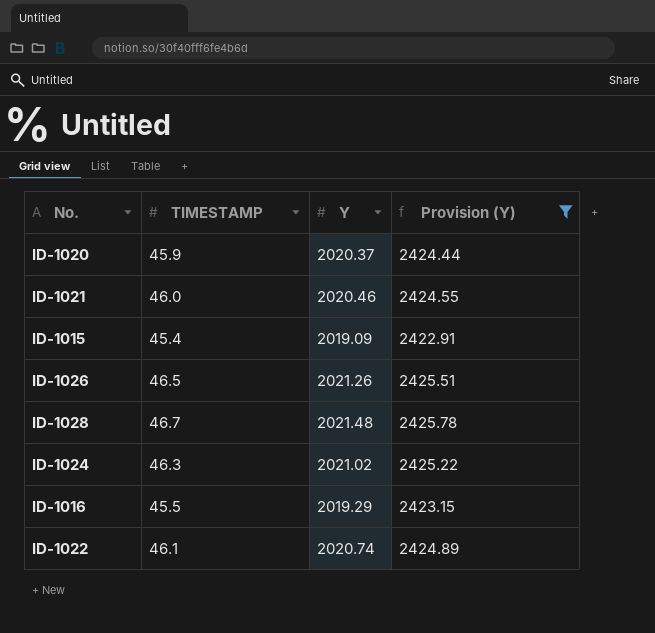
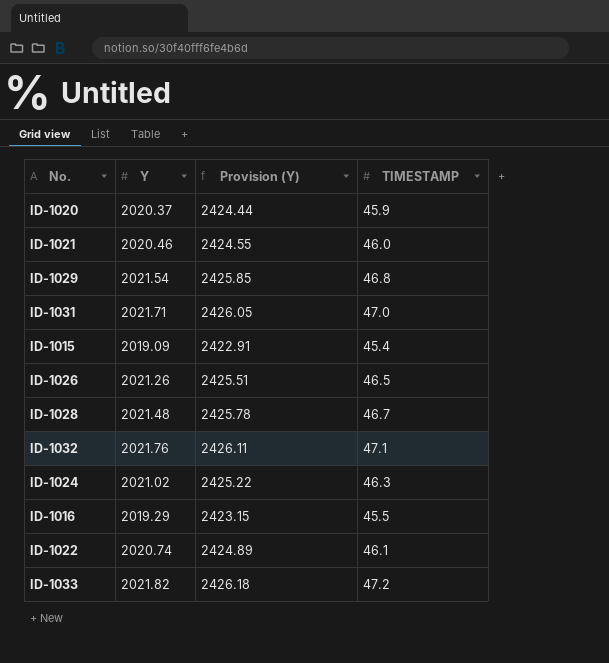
filter: Provision (Y) <= 2425.78 -> none
column TIMESTAMP | position: 2 -> 4

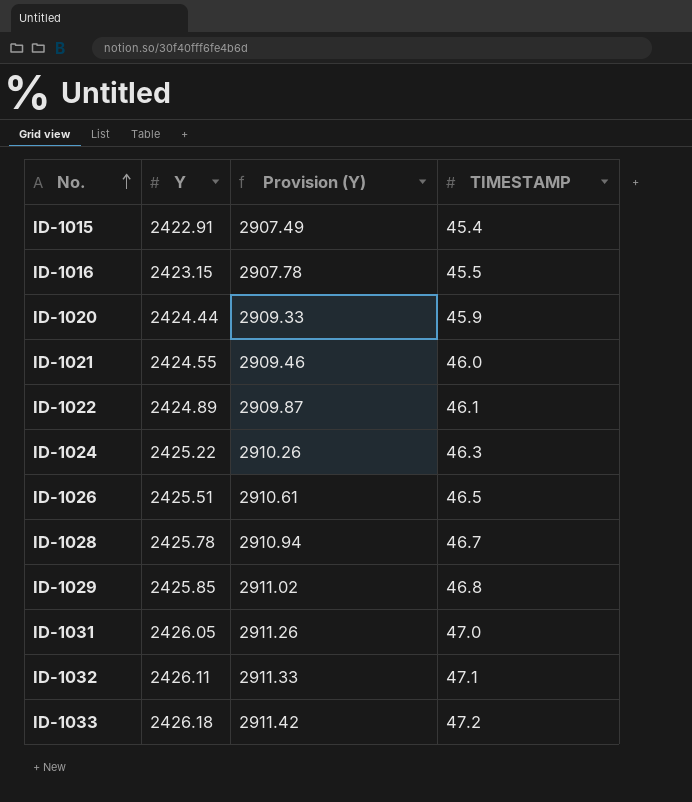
row order: none -> No. ascending
ID-1015 | Y: 2019.09 -> 2422.91
ID-1015 | Provision (Y): 2422.91 -> 2907.49
ID-1016 | Y: 2019.29 -> 2423.15
ID-1016 | Provision (Y): 2423.15 -> 2907.78
ID-1020 | Y: 2020.37 -> 2424.44
ID-1020 | Provision (Y): 2424.44 -> 2909.33
ID-1021 | Y: 2020.46 -> 2424.55
ID-1021 | Provision (Y): 2424.55 -> 2909.46
ID-1022 | Y: 2020.74 -> 2424.89
ID-1022 | Provision (Y): 2424.89 -> 2909.87
ID-1024 | Y: 2021.02 -> 2425.22
ID-1024 | Provision (Y): 2425.22 -> 2910.26
ID-1026 | Y: 2021.26 -> 2425.51
ID-1026 | Provision (Y): 2425.51 -> 2910.61
ID-1028 | Y: 2021.48 -> 2425.78
ID-1028 | Provision (Y): 2425.78 -> 2910.94
ID-1029 | Y: 2021.54 -> 2425.85
ID-1029 | Provision (Y): 2425.85 -> 2911.02
ID-1031 | Y: 2021.71 -> 2426.05
ID-1031 | Provision (Y): 2426.05 -> 2911.26
ID-1032 | Y: 2021.76 -> 2426.11
ID-1032 | Provision (Y): 2426.11 -> 2911.33
ID-1033 | Y: 2021.82 -> 2426.18
ID-1033 | Provision (Y): 2426.18 -> 2911.42

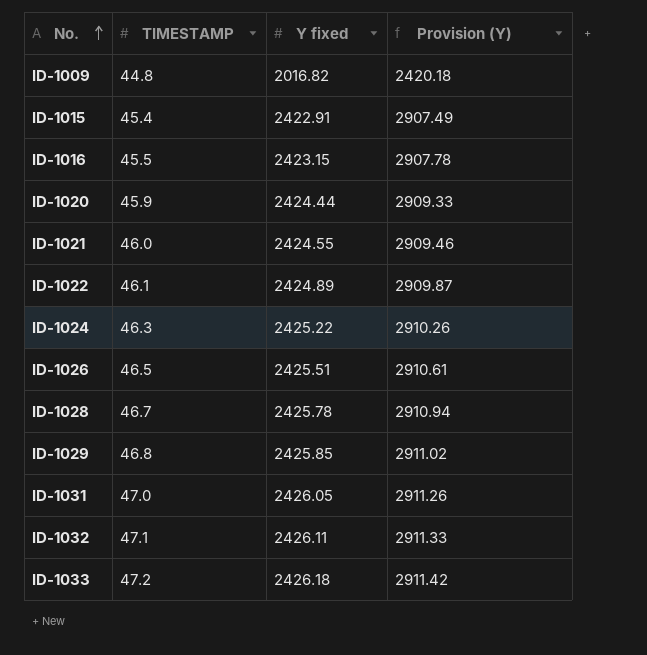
column TIMESTAMP | position: 4 -> 2
column name: Y -> Y fixed
row ID-1009: none -> 44.8 | 2016.82 | 2420.18

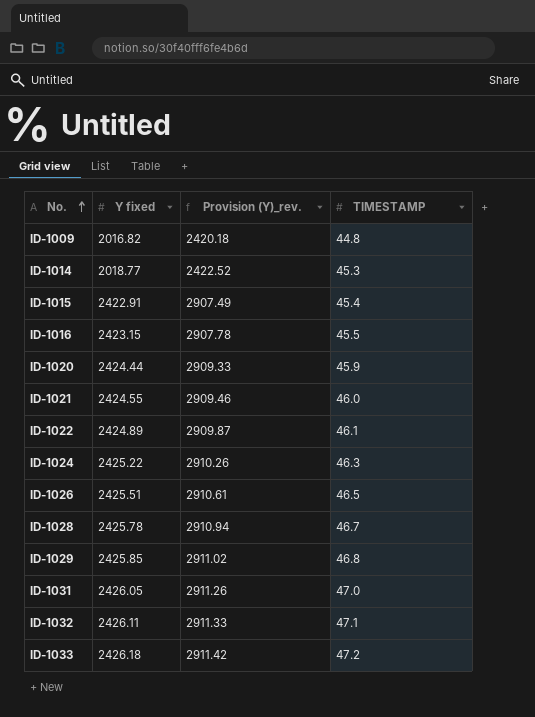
column name: Provision (Y) -> Provision (Y)_rev.
column TIMESTAMP | position: 2 -> 4
row ID-1014: none -> 2018.77 | 2422.52 | 45.3

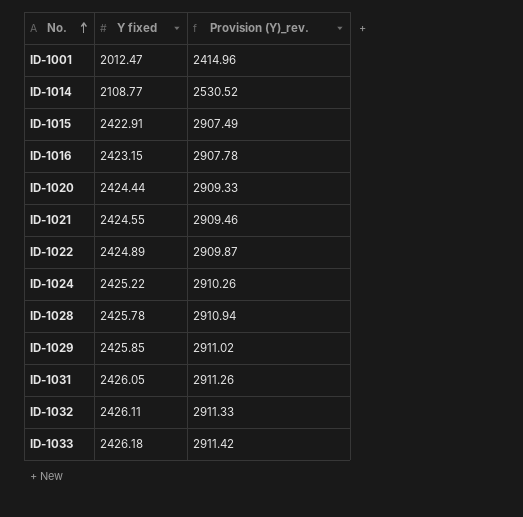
column TIMESTAMP | position: 4 -> none
row ID-1009: 2016.82 | 2420.18 | 44.8 -> none
row ID-1026: 2425.51 | 2910.61 | 46.5 -> none
row ID-1001: none -> 2012.47 | 2414.96
ID-1014 | Y fixed: 2018.77 -> 2108.77
ID-1014 | Provision (Y)_rev.: 2422.52 -> 2530.52

